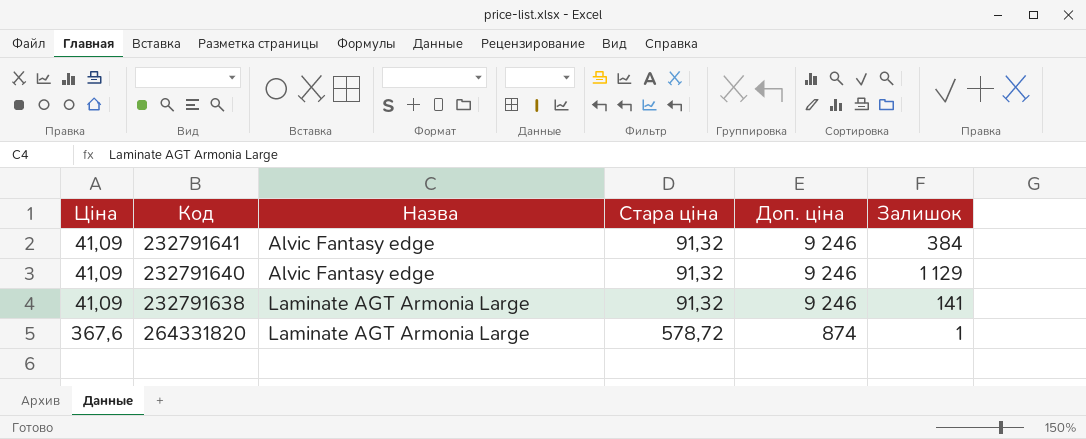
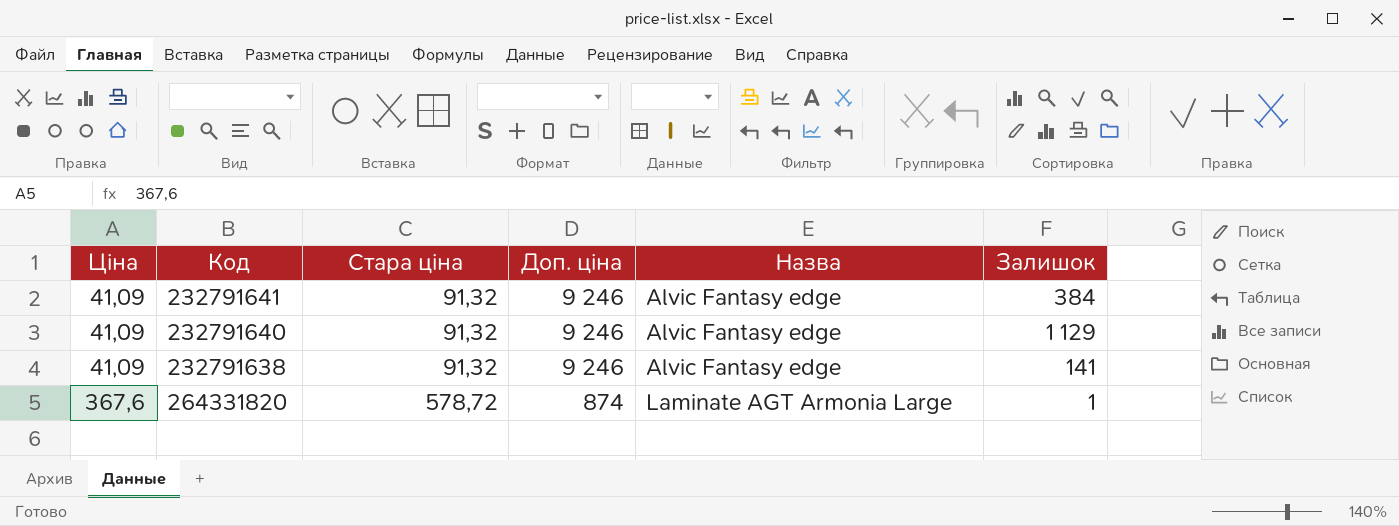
column Назва | position: 3 -> 5
232791638 | Назва: Laminate AGT Armonia Large -> Alvic Fantasy edge

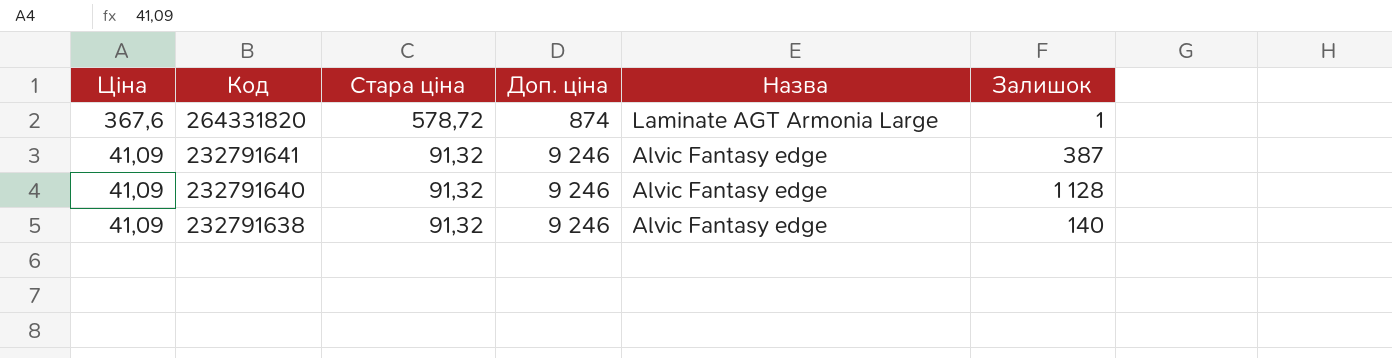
row order: Ціна ascending -> Ціна descending
232791641 | Залишок: 384 -> 387
232791640 | Залишок: 1 129 -> 1 128
232791638 | Залишок: 141 -> 140

